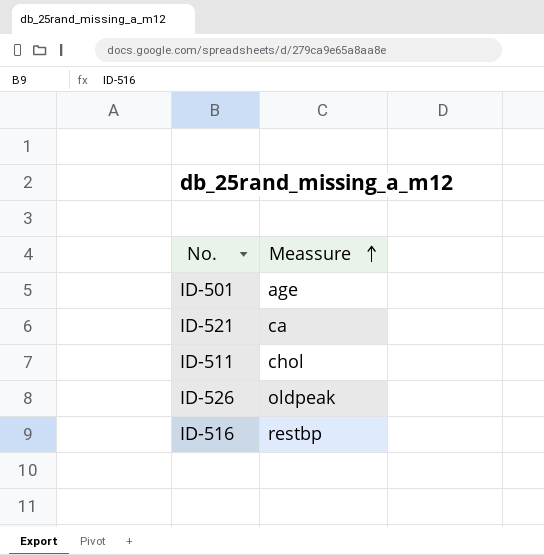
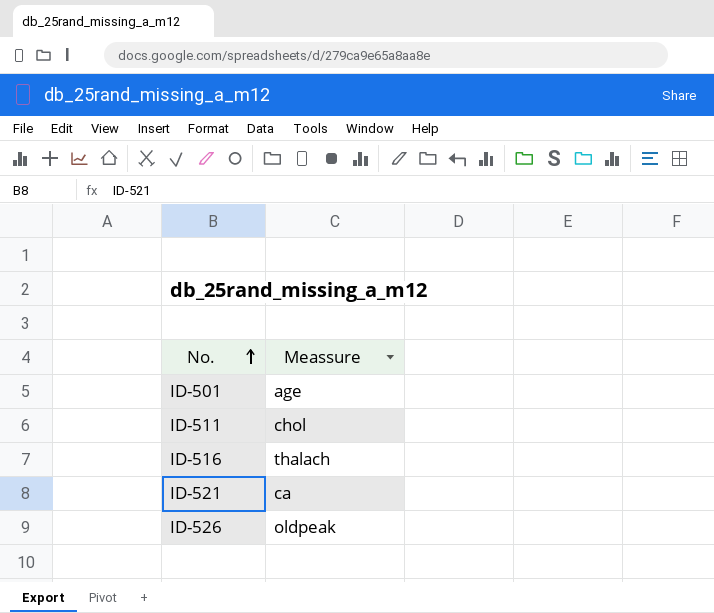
row order: Meassure ascending -> No. ascending
ID-516 | Meassure: restbp -> thalach

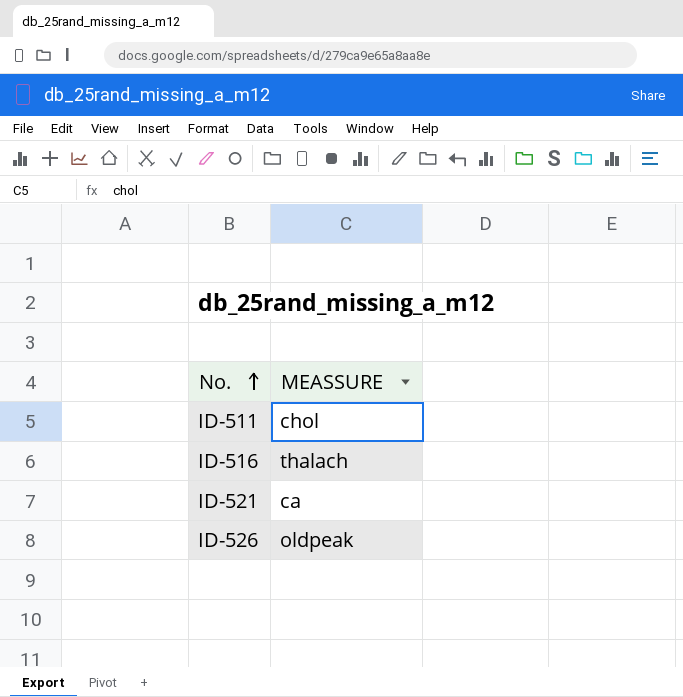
column name: Meassure -> MEASSURE
row ID-501: age -> none

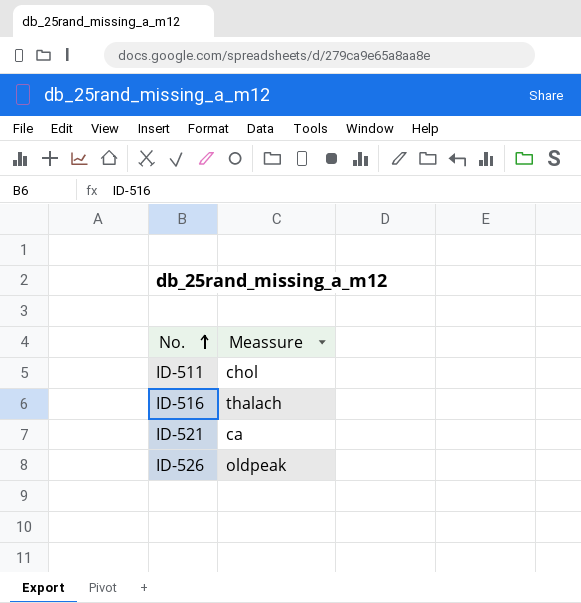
column name: MEASSURE -> Meassure

